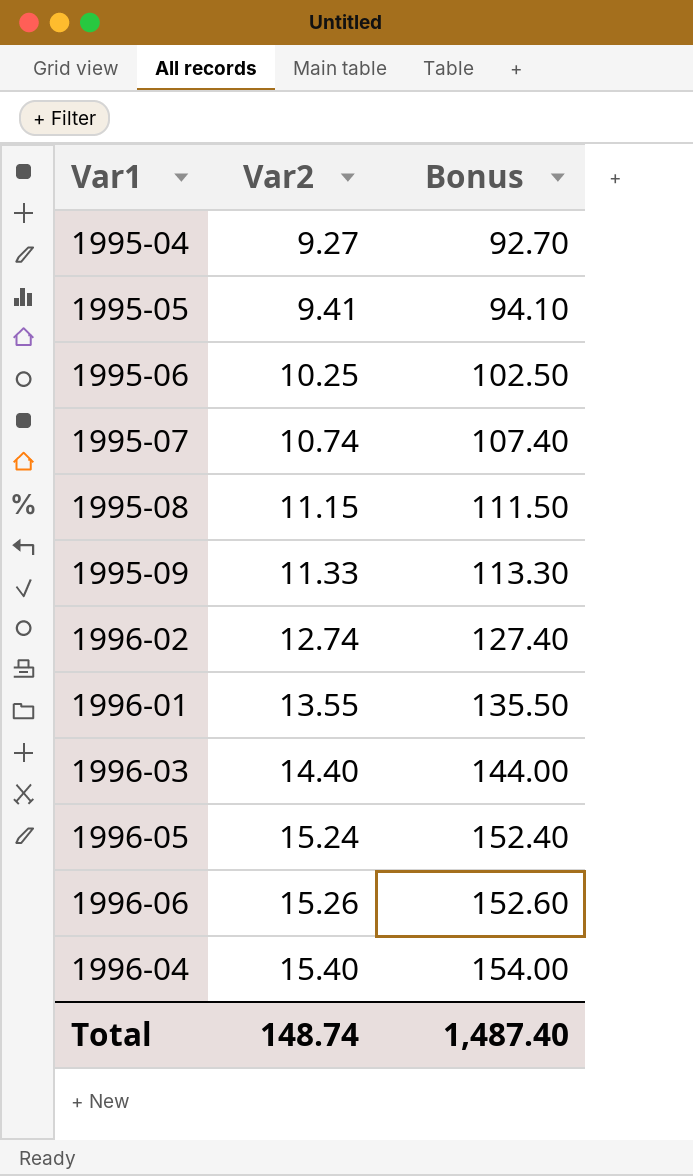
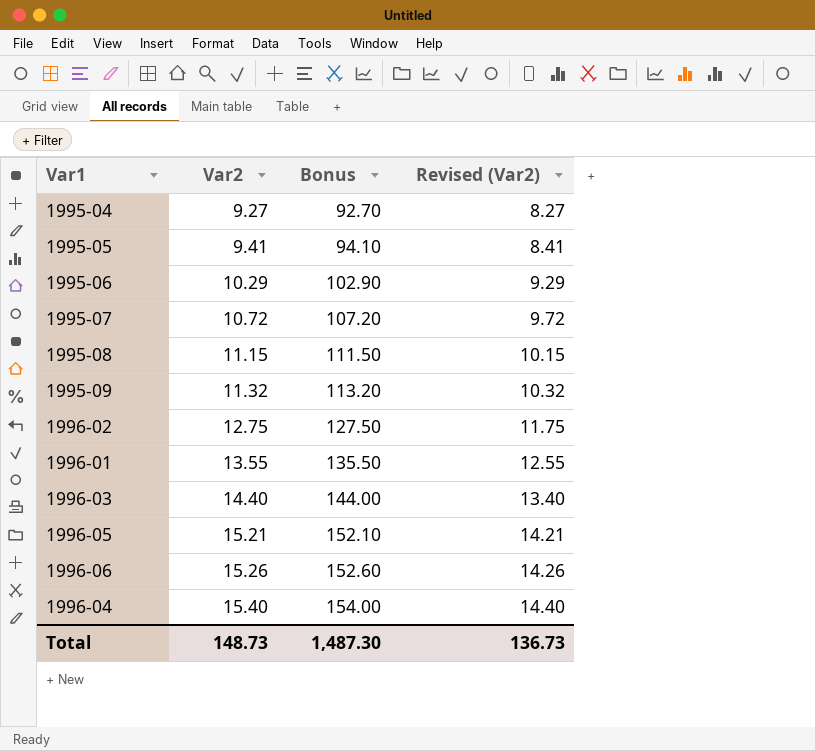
column Revised (Var2) | formula: none -> [Var2] - 1
1995-06 | Var2: 10.25 -> 10.29
1995-06 | Bonus: 102.50 -> 102.90
1995-07 | Var2: 10.74 -> 10.72
1995-07 | Bonus: 107.40 -> 107.20
1995-09 | Var2: 11.33 -> 11.32
1995-09 | Bonus: 113.30 -> 113.20
1996-02 | Var2: 12.74 -> 12.75
1996-02 | Bonus: 127.40 -> 127.50
1996-05 | Var2: 15.24 -> 15.21
1996-05 | Bonus: 152.40 -> 152.10
Total | Var2: 148.74 -> 148.73
Total | Bonus: 1,487.40 -> 1,487.30

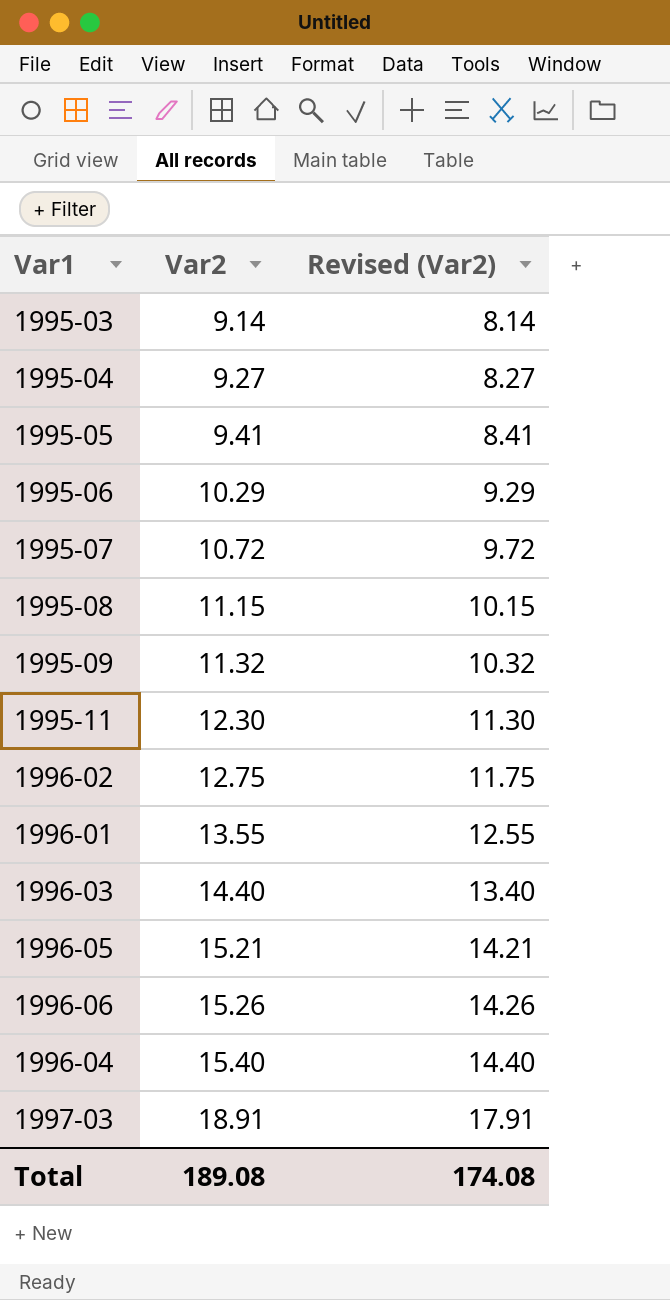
column Bonus | formula: [Var2] * 10 -> none
row 1995-03: none -> 9.14 | 8.14
row 1995-11: none -> 12.30 | 11.30
row 1997-03: none -> 18.91 | 17.91
Total | Var2: 148.73 -> 189.08
Total | Revised (Var2): 136.73 -> 174.08

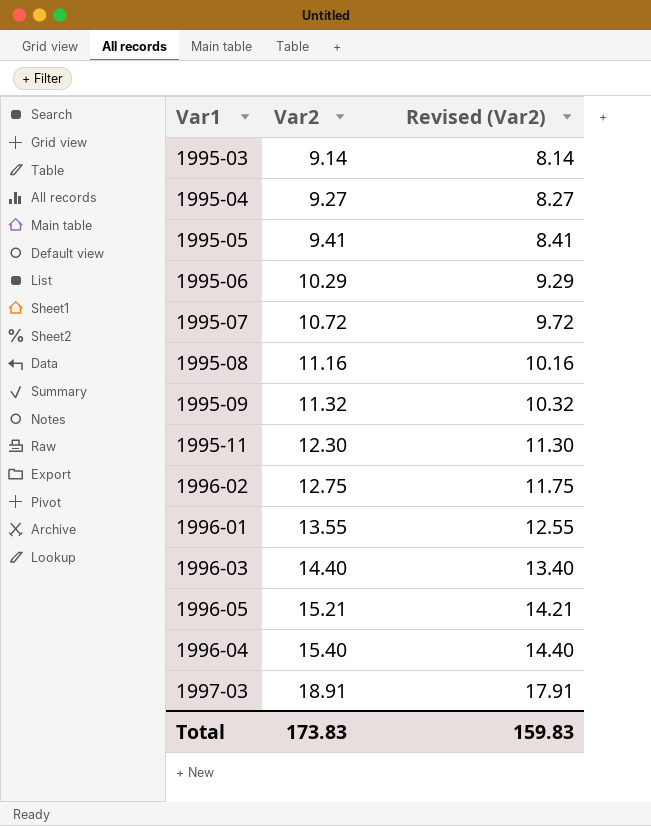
row 1996-06: 15.26 | 14.26 -> none
1995-08 | Var2: 11.15 -> 11.16
1995-08 | Revised (Var2): 10.15 -> 10.16
Total | Var2: 189.08 -> 173.83
Total | Revised (Var2): 174.08 -> 159.83

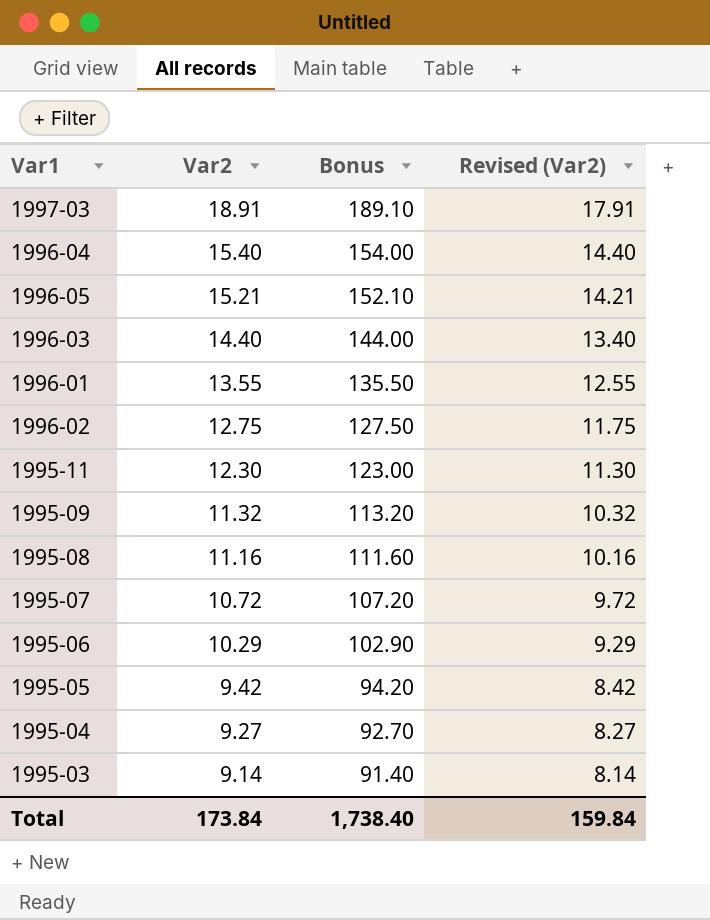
row order: Var2 ascending -> Var2 descending
column Bonus | formula: none -> [Var2] * 10
1995-05 | Var2: 9.41 -> 9.42
1995-05 | Revised (Var2): 8.41 -> 8.42
Total | Var2: 173.83 -> 173.84
Total | Revised (Var2): 159.83 -> 159.84

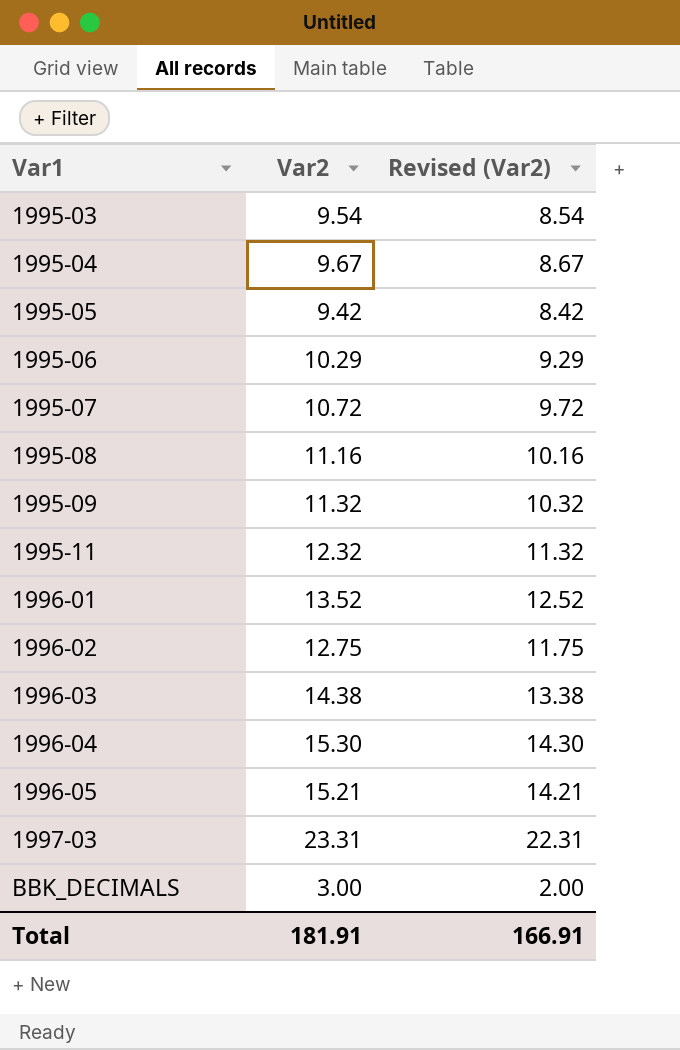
row order: Var2 descending -> Var1 ascending
column Bonus | formula: [Var2] * 10 -> none
1995-03 | Var2: 9.14 -> 9.54
1995-03 | Revised (Var2): 8.14 -> 8.54
1995-04 | Var2: 9.27 -> 9.67
1995-04 | Revised (Var2): 8.27 -> 8.67
1995-11 | Var2: 12.30 -> 12.32
1995-11 | Revised (Var2): 11.30 -> 11.32
1996-01 | Var2: 13.55 -> 13.52
1996-01 | Revised (Var2): 12.55 -> 12.52
1996-03 | Var2: 14.40 -> 14.38
1996-03 | Revised (Var2): 13.40 -> 13.38
1996-04 | Var2: 15.40 -> 15.30
1996-04 | Revised (Var2): 14.40 -> 14.30
1997-03 | Var2: 18.91 -> 23.31
1997-03 | Revised (Var2): 17.91 -> 22.31
row BBK_DECIMALS: none -> 3.00 | 2.00
Total | Var2: 173.84 -> 181.91
Total | Revised (Var2): 159.84 -> 166.91

